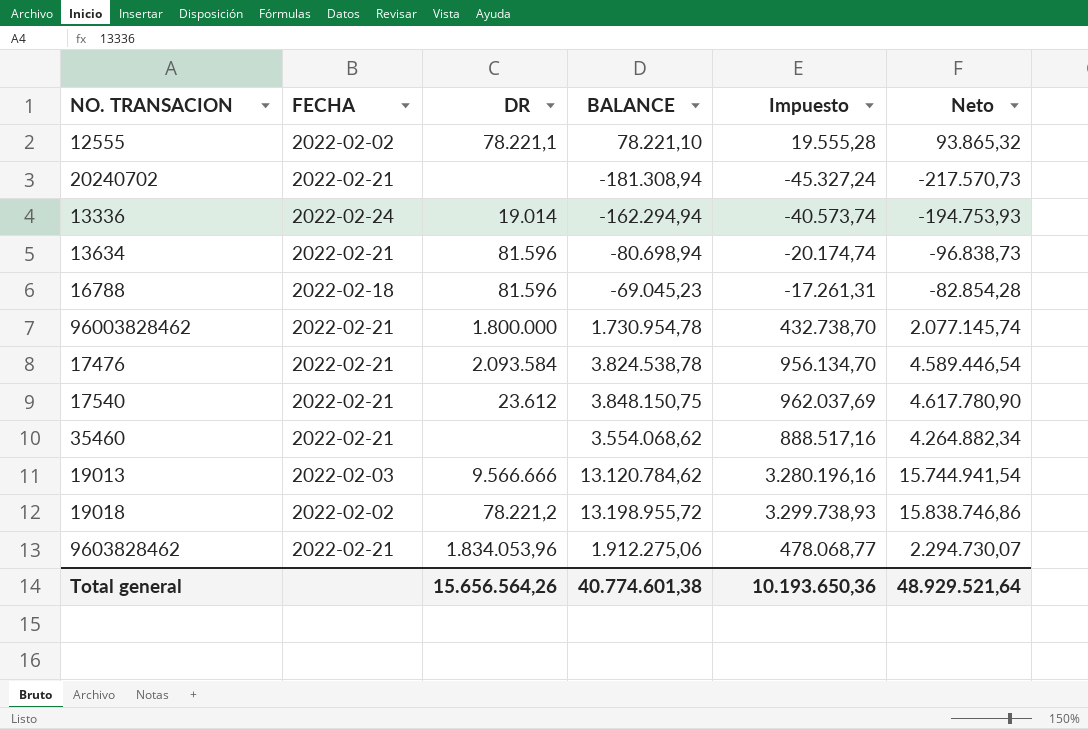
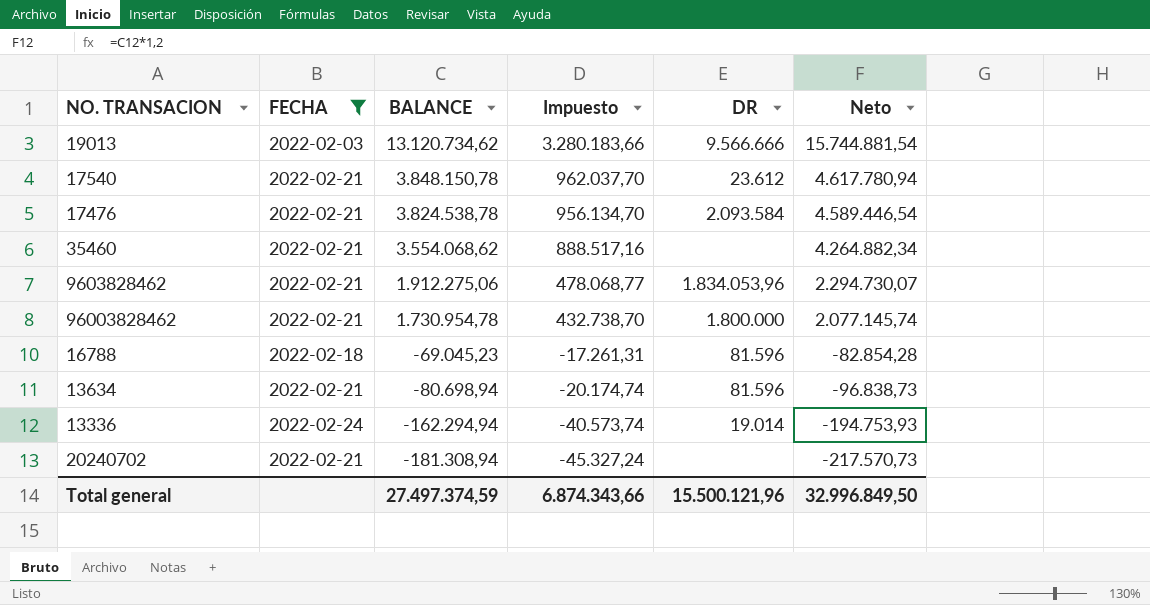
filter: none -> FECHA != 2022-02-02
row order: none -> BALANCE descending
column DR | position: 3 -> 5
19013 | BALANCE: 13.120.784,62 -> 13.120.734,62
19013 | Impuesto: 3.280.196,16 -> 3.280.183,66
19013 | Neto: 15.744.941,54 -> 15.744.881,54
17540 | BALANCE: 3.848.150,75 -> 3.848.150,78
17540 | Impuesto: 962.037,69 -> 962.037,70
17540 | Neto: 4.617.780,90 -> 4.617.780,94
Total general | BALANCE: 40.774.601,38 -> 27.497.374,59
Total general | Impuesto: 10.193.650,36 -> 6.874.343,66
Total general | DR: 15.656.564,26 -> 15.500.121,96
Total general | Neto: 48.929.521,64 -> 32.996.849,50

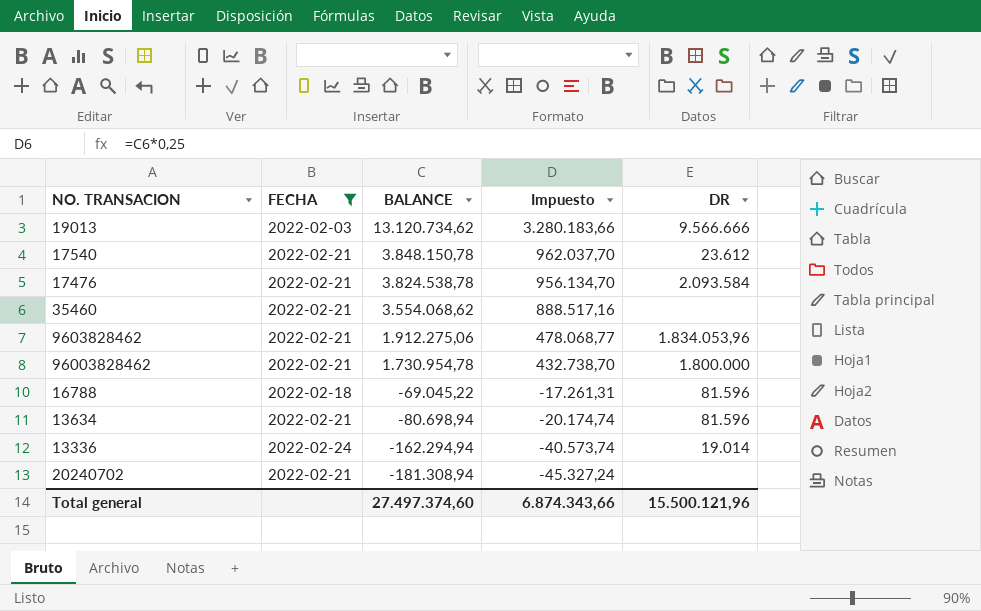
column Neto | formula: [BALANCE] * 1,2 -> none
16788 | BALANCE: -69.045,23 -> -69.045,22
Total general | BALANCE: 27.497.374,59 -> 27.497.374,60

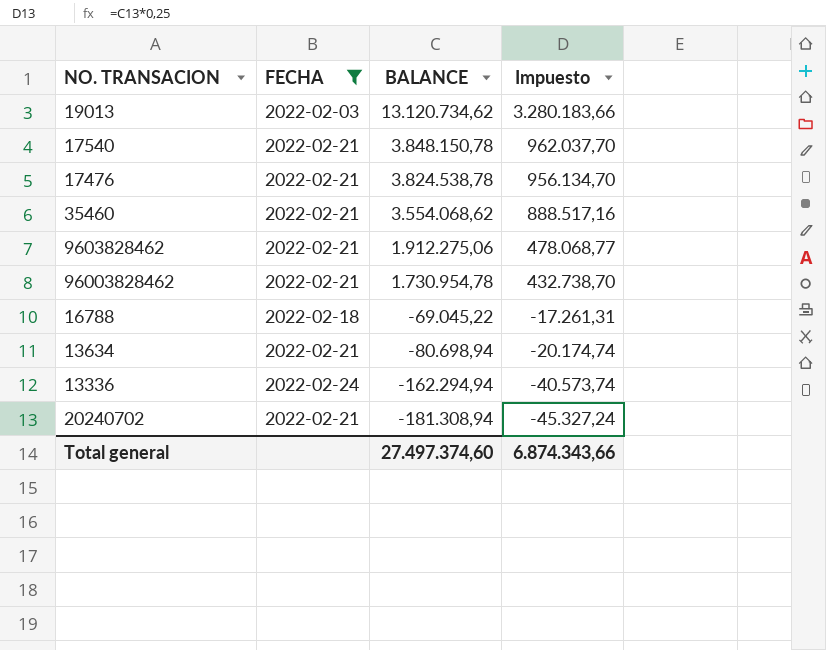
column DR | position: 5 -> none

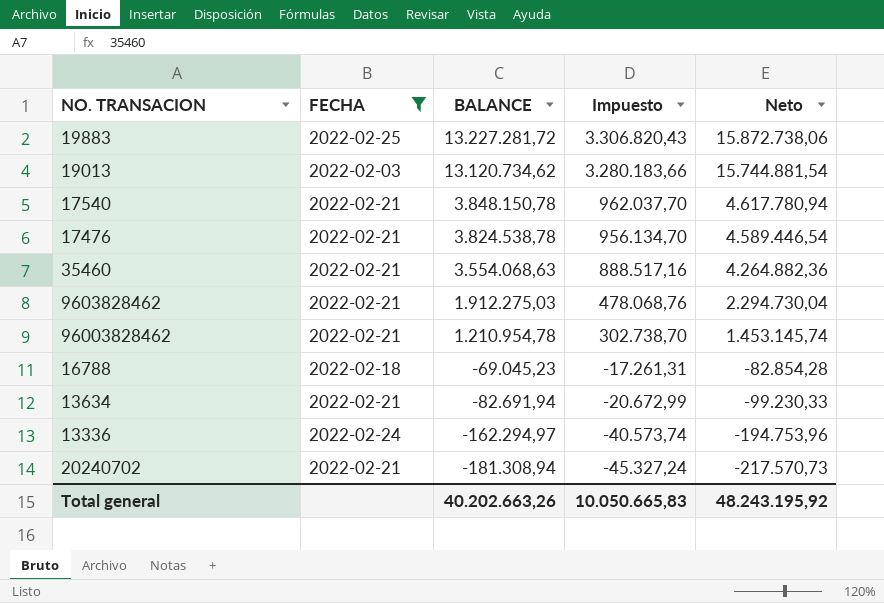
column Neto | formula: none -> [BALANCE] * 1,2
row 19883: none -> 2022-02-25 | 13.227.281,72 | 3.306.820,43 | 15.872.738,06
35460 | BALANCE: 3.554.068,62 -> 3.554.068,63
9603828462 | BALANCE: 1.912.275,06 -> 1.912.275,03
9603828462 | Impuesto: 478.068,77 -> 478.068,76
96003828462 | BALANCE: 1.730.954,78 -> 1.210.954,78
96003828462 | Impuesto: 432.738,70 -> 302.738,70
16788 | BALANCE: -69.045,22 -> -69.045,23
13634 | BALANCE: -80.698,94 -> -82.691,94
13634 | Impuesto: -20.174,74 -> -20.672,99
13336 | BALANCE: -162.294,94 -> -162.294,97
Total general | BALANCE: 27.497.374,60 -> 40.202.663,26
Total general | Impuesto: 6.874.343,66 -> 10.050.665,83

